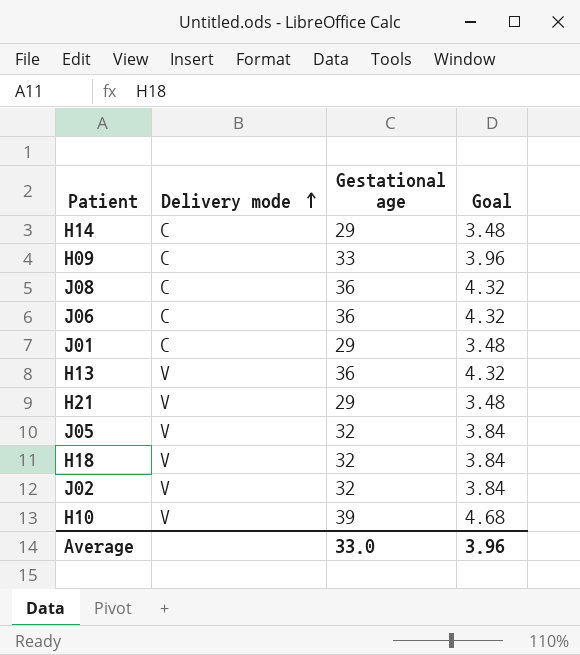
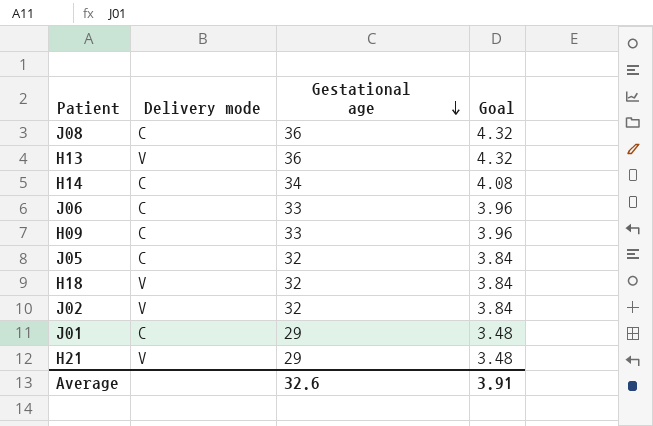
row order: Delivery mode ascending -> Gestational age descending
row H10: V | 39 | 4.68 -> none
H14 | Gestational age: 29 -> 34
H14 | Goal: 3.48 -> 4.08
J06 | Gestational age: 36 -> 33
J06 | Goal: 4.32 -> 3.96
J05 | Delivery mode: V -> C
Average | Gestational age: 33.0 -> 32.6
Average | Goal: 3.96 -> 3.91

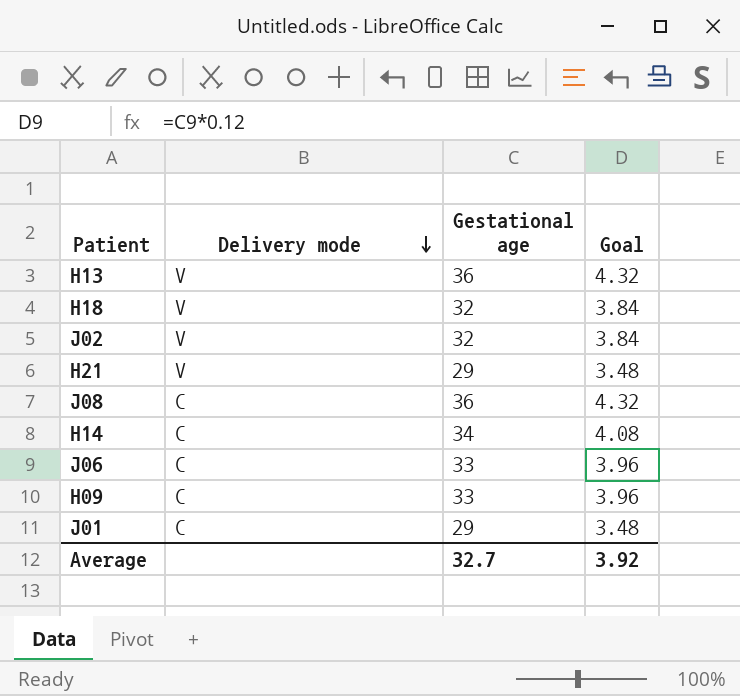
row order: Gestational age descending -> Delivery mode descending
row J05: C | 32 | 3.84 -> none
Average | Gestational age: 32.6 -> 32.7
Average | Goal: 3.91 -> 3.92

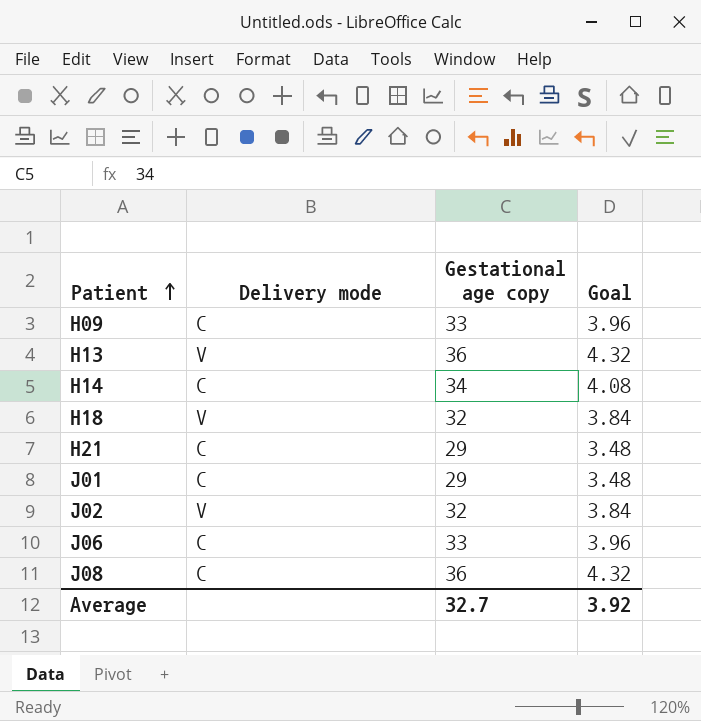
row order: Delivery mode descending -> Patient ascending
column name: Gestational age -> Gestational age copy
H21 | Delivery mode: V -> C

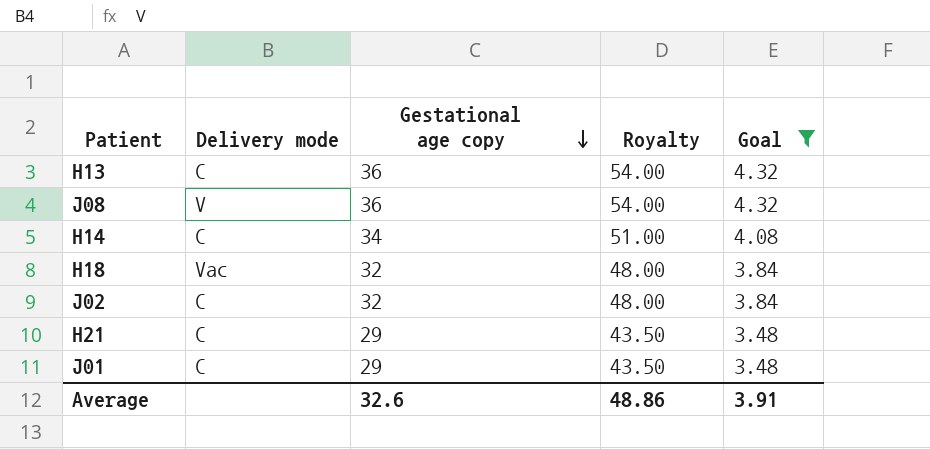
filter: none -> Goal != 3.96
row order: Patient ascending -> Gestational age copy descending
column Royalty | formula: none -> [Gestational age copy] * 1.5
H13 | Delivery mode: V -> C
J08 | Delivery mode: C -> V
H18 | Delivery mode: V -> Vac
J02 | Delivery mode: V -> C
Average | Gestational age copy: 32.7 -> 32.6
Average | Goal: 3.92 -> 3.91

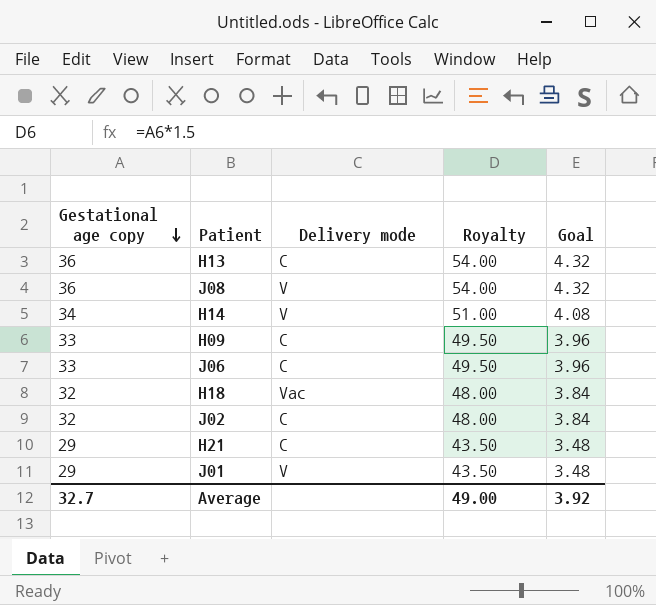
filter: Goal != 3.96 -> none
column Gestational age copy | position: 3 -> 1
H14 | Delivery mode: C -> V
J01 | Delivery mode: C -> V
Average | Gestational age copy: 32.6 -> 32.7
Average | Royalty: 48.86 -> 49.00
Average | Goal: 3.91 -> 3.92

